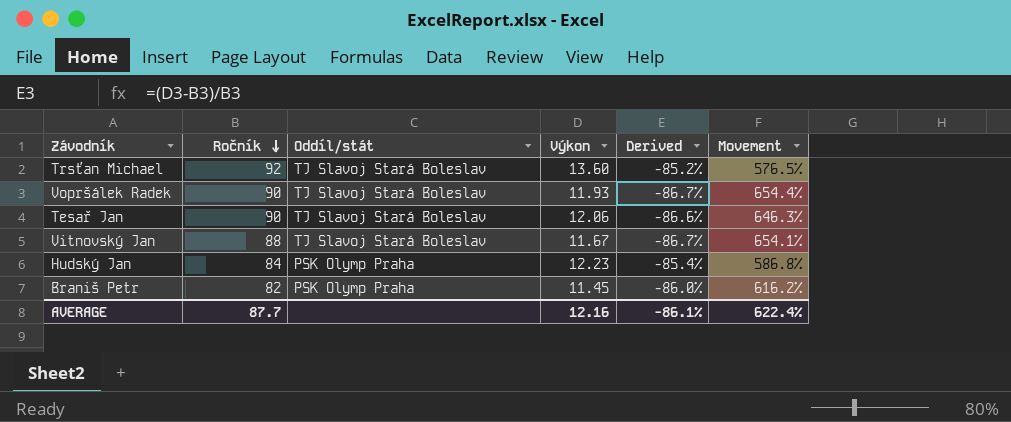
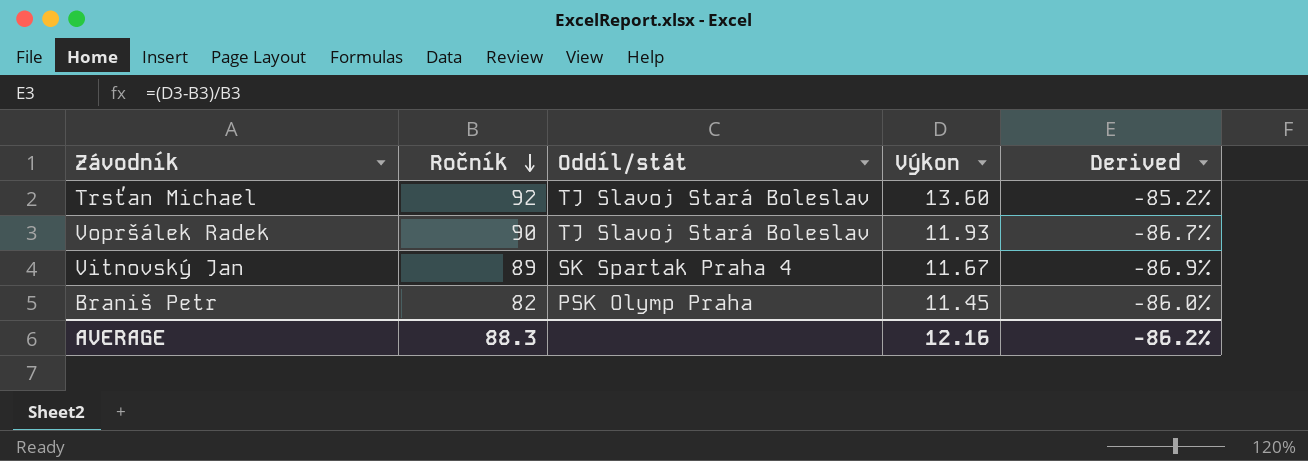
column Movement | formula: ([Ročník] - [Výkon]) / [Výkon] -> none
row Tesař Jan: 90 | TJ Slavoj Stará Boleslav | 12.06 | -86.6% | 646.3% -> none
row Hudský Jan: 84 | PSK Olymp Praha | 12.23 | -85.4% | 586.8% -> none
Vitnovský Jan | Ročník: 88 -> 89
Vitnovský Jan | Oddíl/stát: TJ Slavoj Stará Boleslav -> SK Spartak Praha 4
Vitnovský Jan | Derived: -86.7% -> -86.9%
AVERAGE | Ročník: 87.7 -> 88.3
AVERAGE | Derived: -86.1% -> -86.2%

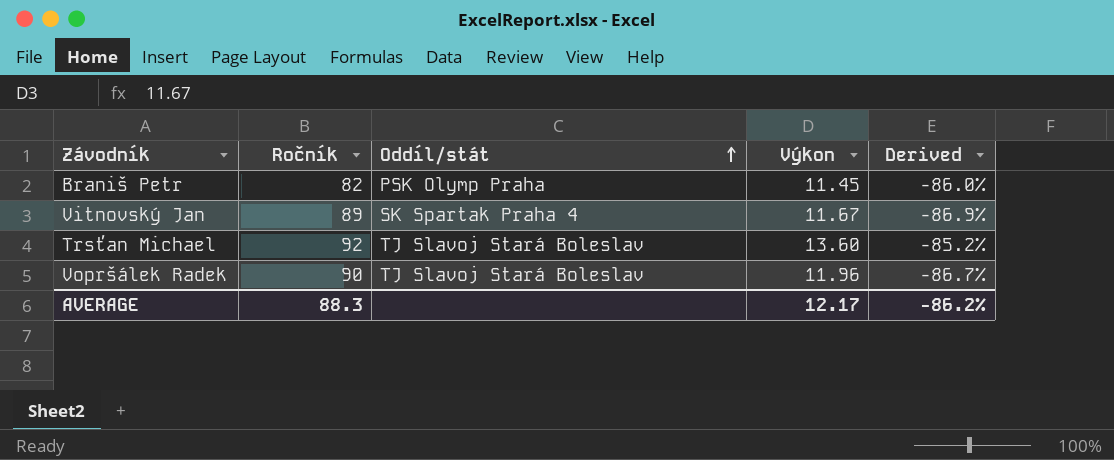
row order: Ročník descending -> Oddíl/stát ascending
Vopršálek Radek | Výkon: 11.93 -> 11.96
AVERAGE | Výkon: 12.16 -> 12.17

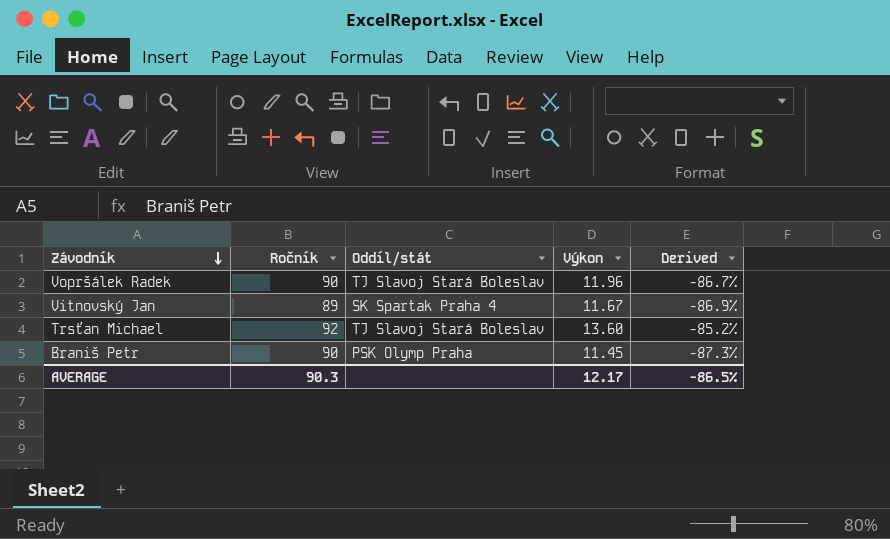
row order: Oddíl/stát ascending -> Závodník descending
Braniš Petr | Ročník: 82 -> 90
Braniš Petr | Derived: -86.0% -> -87.3%
AVERAGE | Ročník: 88.3 -> 90.3
AVERAGE | Derived: -86.2% -> -86.5%

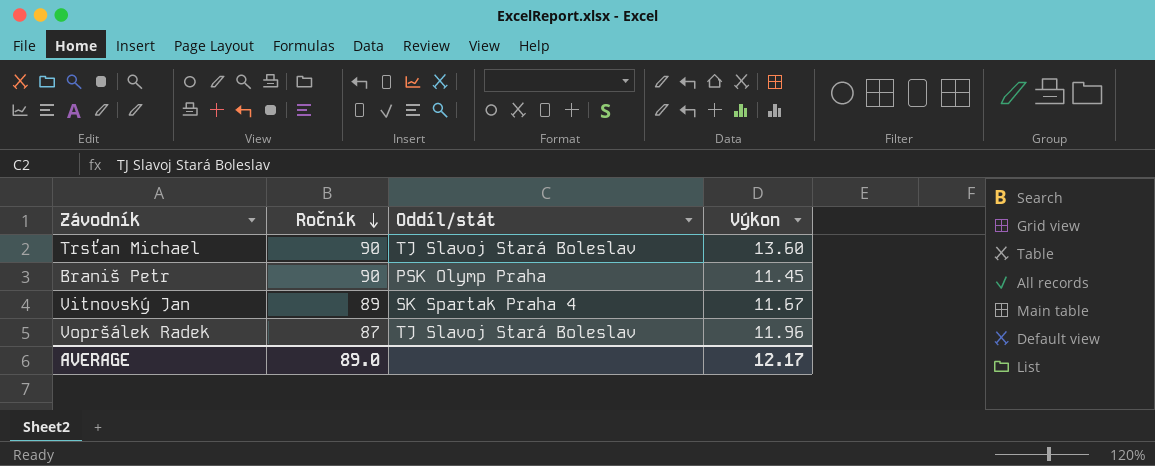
row order: Závodník descending -> Ročník descending
column Derived | formula: ([Výkon] - [Ročník]) / [Ročník] -> none
Trsťan Michael | Ročník: 92 -> 90
Vopršálek Radek | Ročník: 90 -> 87
AVERAGE | Ročník: 90.3 -> 89.0

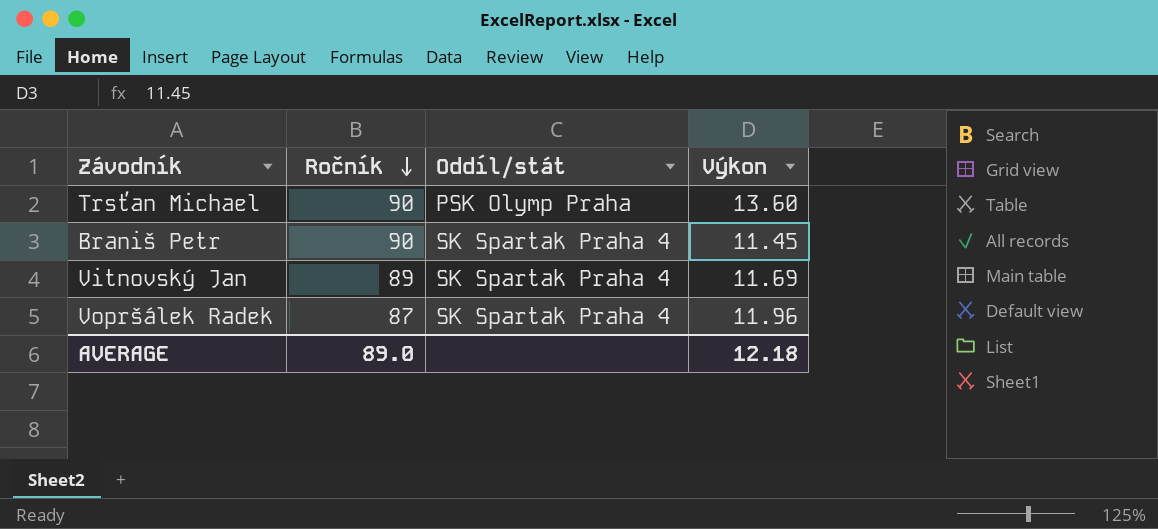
Trsťan Michael | Oddíl/stát: TJ Slavoj Stará Boleslav -> PSK Olymp Praha
Braniš Petr | Oddíl/stát: PSK Olymp Praha -> SK Spartak Praha 4
Vitnovský Jan | Výkon: 11.67 -> 11.69
Vopršálek Radek | Oddíl/stát: TJ Slavoj Stará Boleslav -> SK Spartak Praha 4
AVERAGE | Výkon: 12.17 -> 12.18

